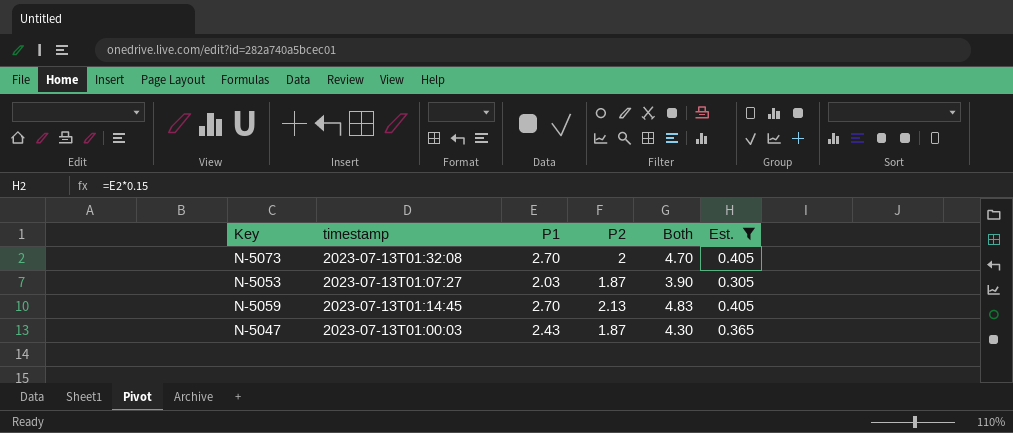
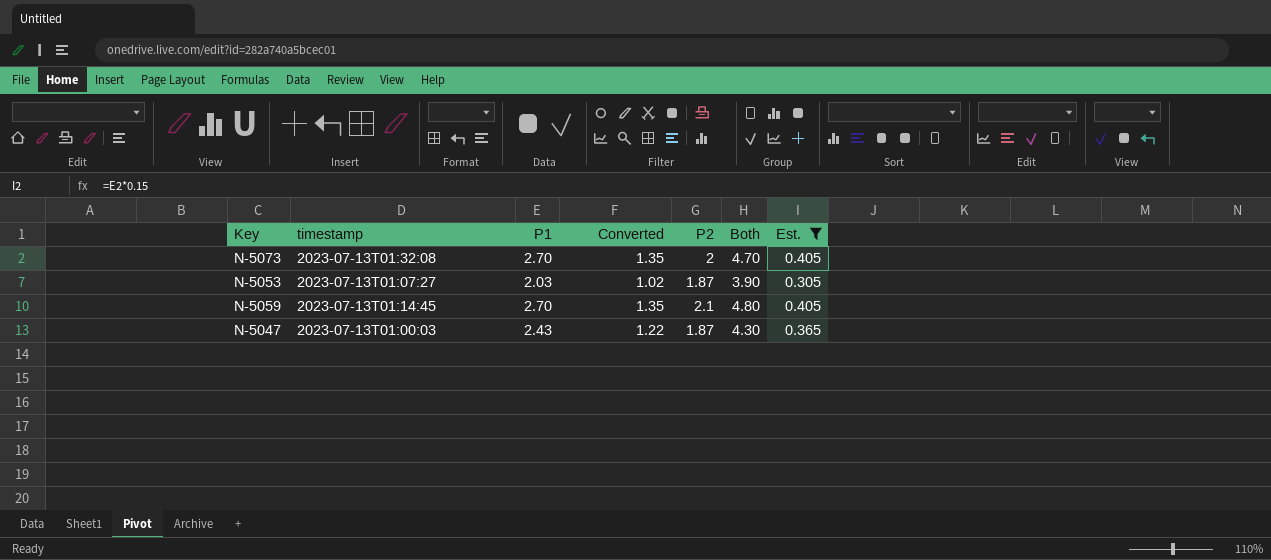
column Converted | formula: none -> [P1] * 0.5
N-5059 | P2: 2.13 -> 2.1
N-5059 | Both: 4.83 -> 4.80

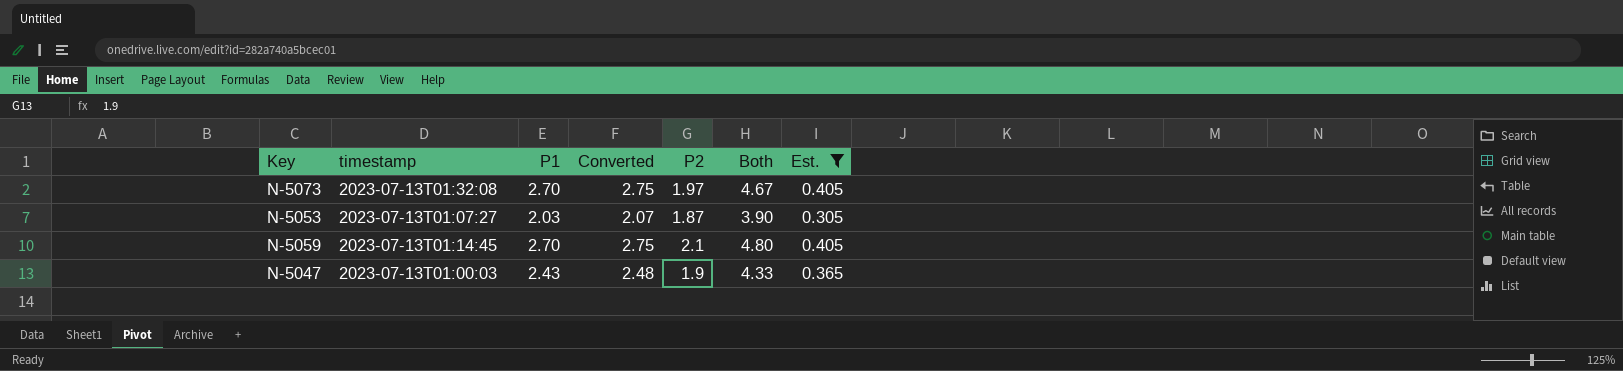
column Converted | formula: [P1] * 0.5 -> [P1] * 1.02
N-5073 | P2: 2 -> 1.97
N-5073 | Both: 4.70 -> 4.67
N-5047 | P2: 1.87 -> 1.9
N-5047 | Both: 4.30 -> 4.33

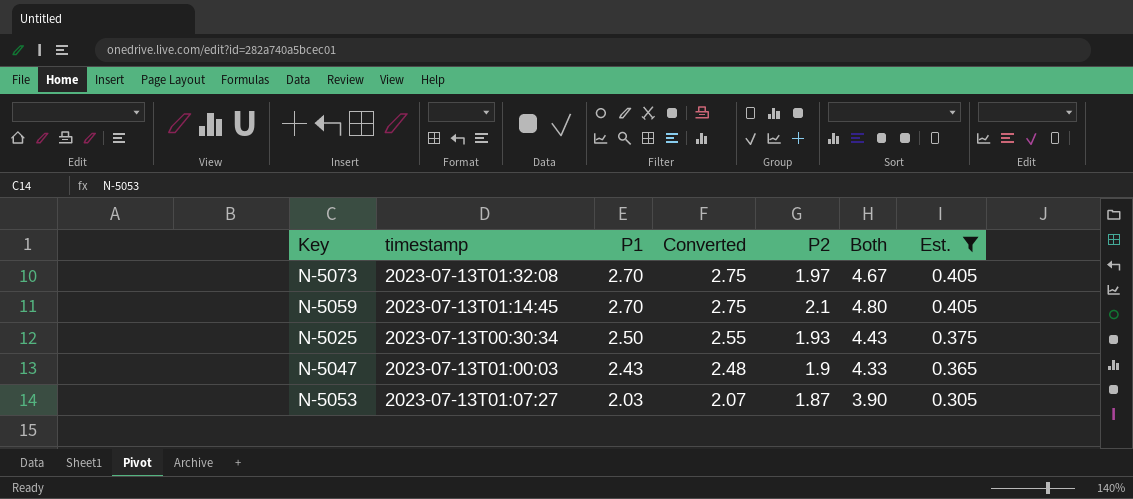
row order: none -> P1 descending
row N-5025: none -> 2023-07-13T00:30:34 | 2.50 | 2.55 | 1.93 | 4.43 | 0.375

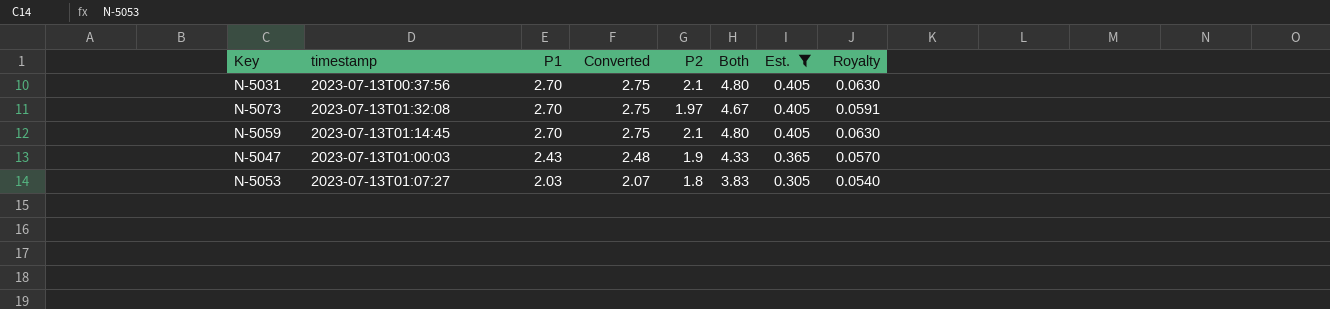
column Royalty | formula: none -> [P2] * 0.03
row N-5025: 2023-07-13T00:30:34 | 2.50 | 2.55 | 1.93 | 4.43 | 0.375 -> none
row N-5031: none -> 2023-07-13T00:37:56 | 2.70 | 2.75 | 2.1 | 4.80 | 0.405 | 0.0630
N-5053 | P2: 1.87 -> 1.8
N-5053 | Both: 3.90 -> 3.83

